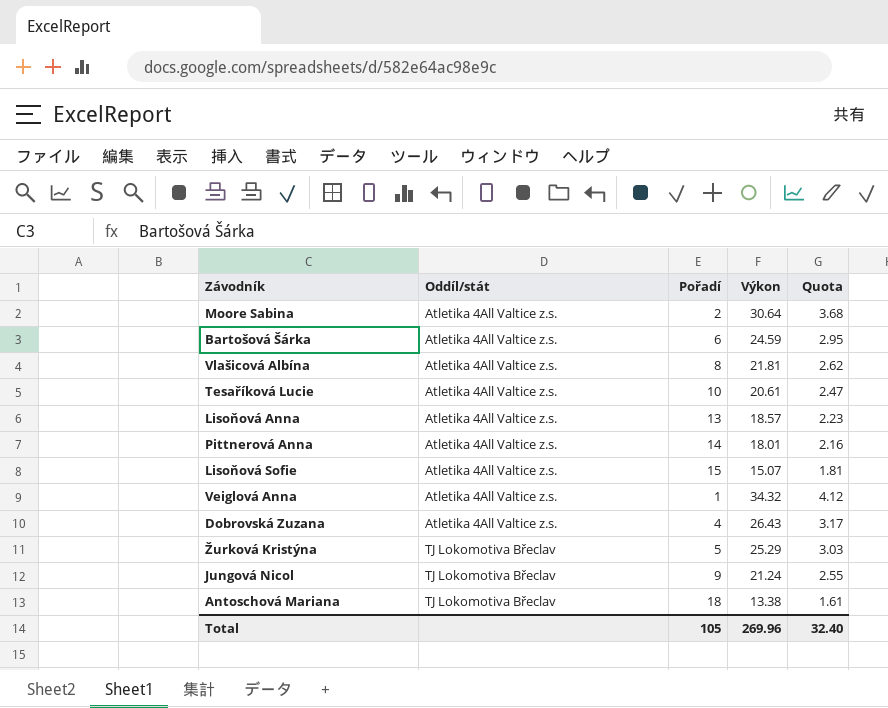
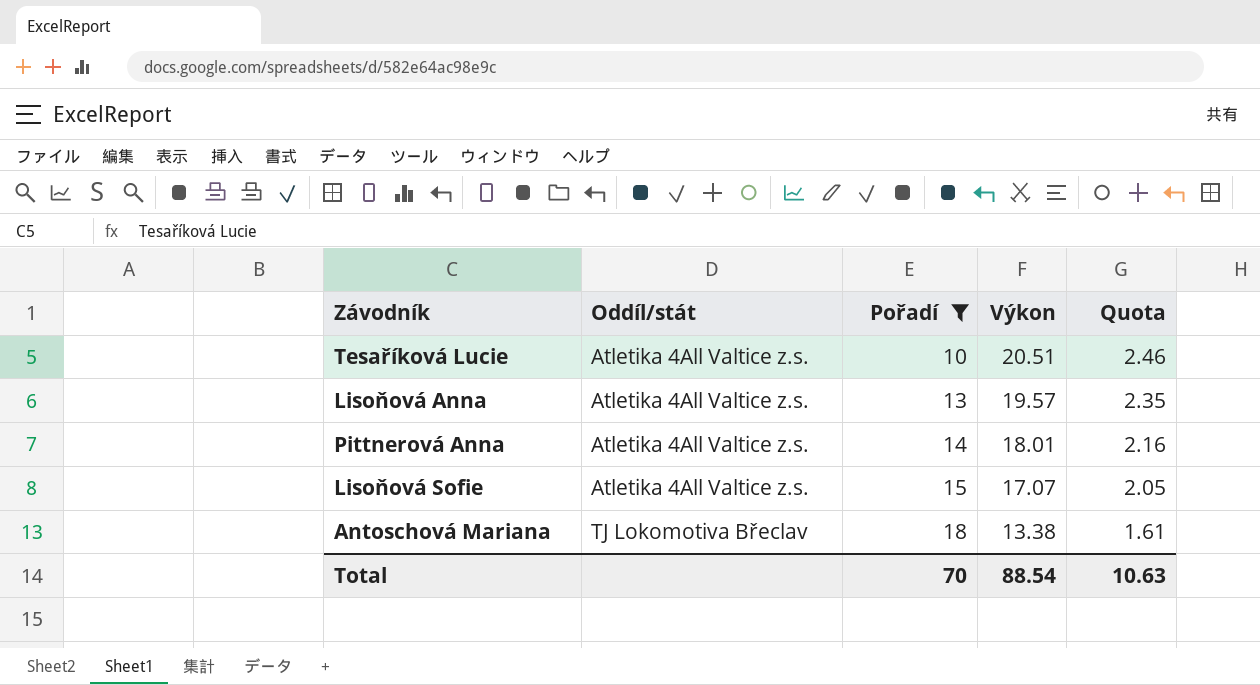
filter: none -> Pořadí >= 10
Tesaříková Lucie | Výkon: 20.61 -> 20.51
Tesaříková Lucie | Quota: 2.47 -> 2.46
Lisoňová Anna | Výkon: 18.57 -> 19.57
Lisoňová Anna | Quota: 2.23 -> 2.35
Lisoňová Sofie | Výkon: 15.07 -> 17.07
Lisoňová Sofie | Quota: 1.81 -> 2.05
Total | Pořadí: 105 -> 70
Total | Výkon: 269.96 -> 88.54
Total | Quota: 32.40 -> 10.63

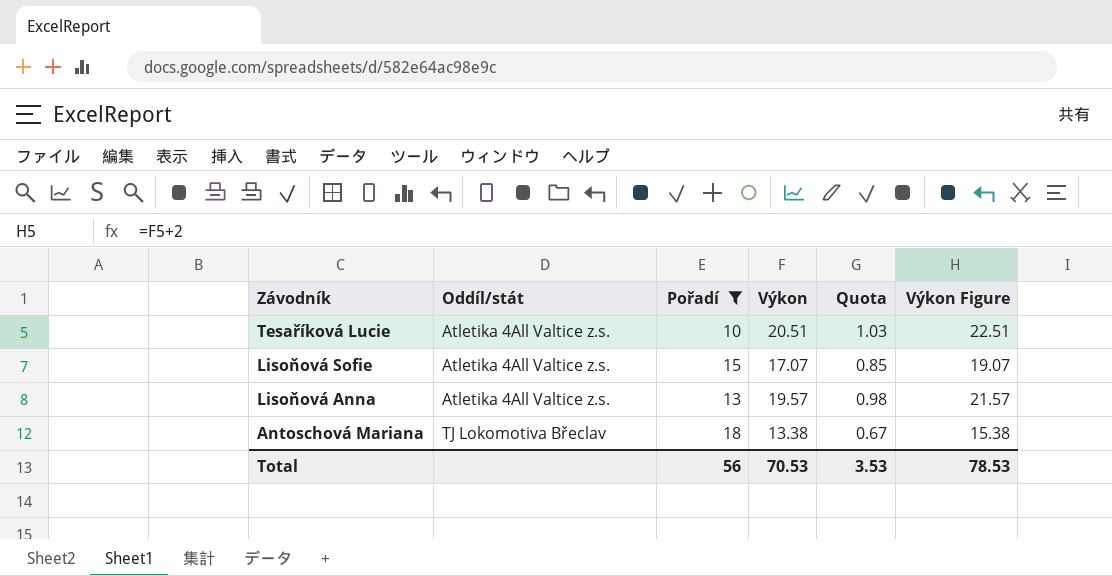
row order: Oddíl/stát ascending -> Závodník descending
column Quota | formula: [Výkon] * 0.12 -> [Výkon] * 0.05
column Výkon Figure | formula: none -> [Výkon] + 2
row Pittnerová Anna: Atletika 4All Valtice z.s. | 14 | 18.01 | 2.16 -> none
Total | Pořadí: 70 -> 56
Total | Výkon: 88.54 -> 70.53
Total | Quota: 10.63 -> 3.53

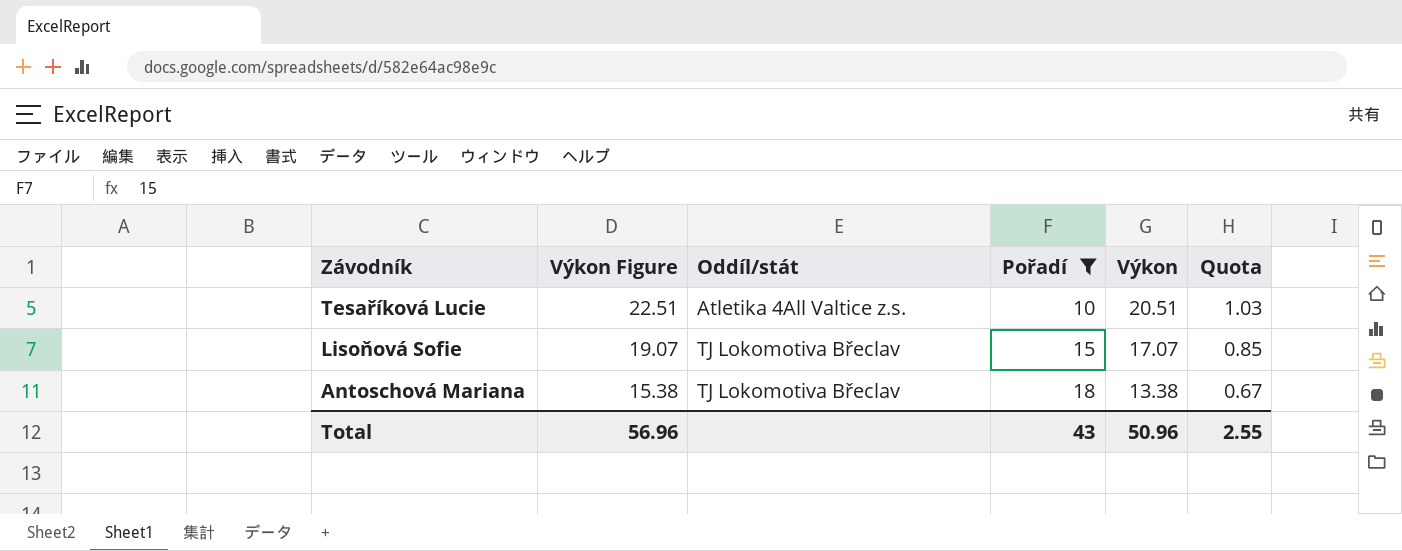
column Výkon Figure | position: 6 -> 2
row Lisoňová Anna: Atletika 4All Valtice z.s. | 13 | 19.57 | 0.98 | 21.57 -> none
Lisoňová Sofie | Oddíl/stát: Atletika 4All Valtice z.s. -> TJ Lokomotiva Břeclav
Total | Výkon Figure: 78.53 -> 56.96
Total | Pořadí: 56 -> 43
Total | Výkon: 70.53 -> 50.96
Total | Quota: 3.53 -> 2.55

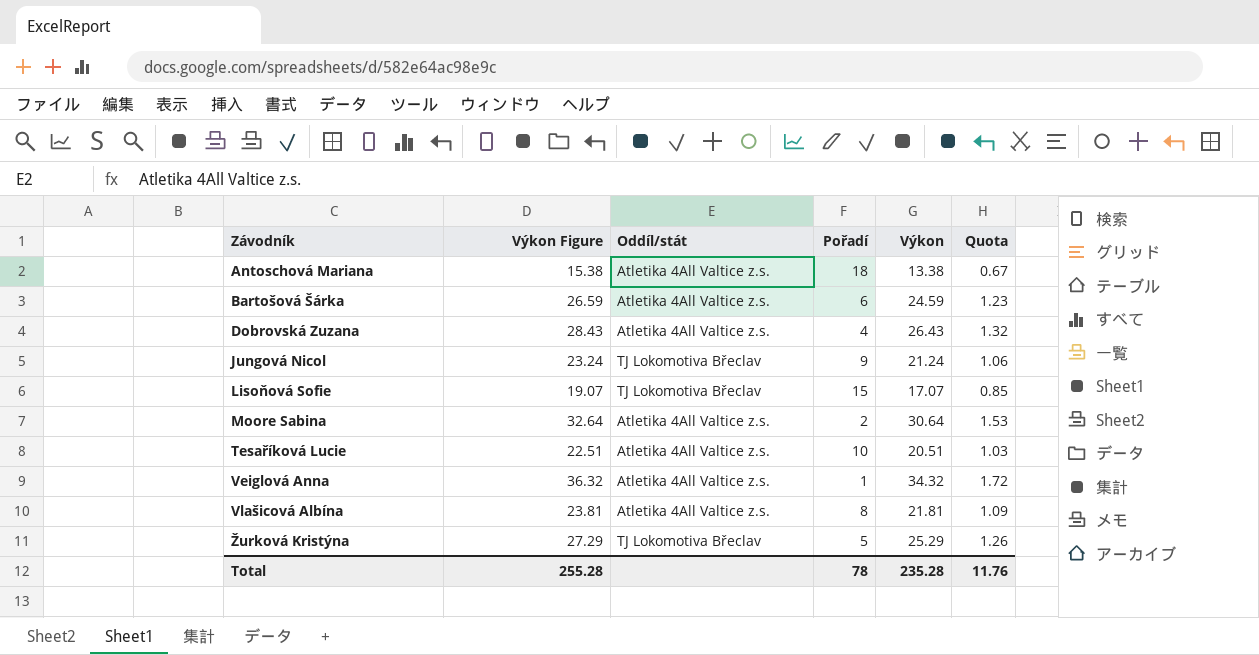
filter: Pořadí >= 10 -> none
row order: Závodník descending -> Závodník ascending
Antoschová Mariana | Oddíl/stát: TJ Lokomotiva Břeclav -> Atletika 4All Valtice z.s.
Total | Výkon Figure: 56.96 -> 255.28
Total | Pořadí: 43 -> 78
Total | Výkon: 50.96 -> 235.28
Total | Quota: 2.55 -> 11.76

